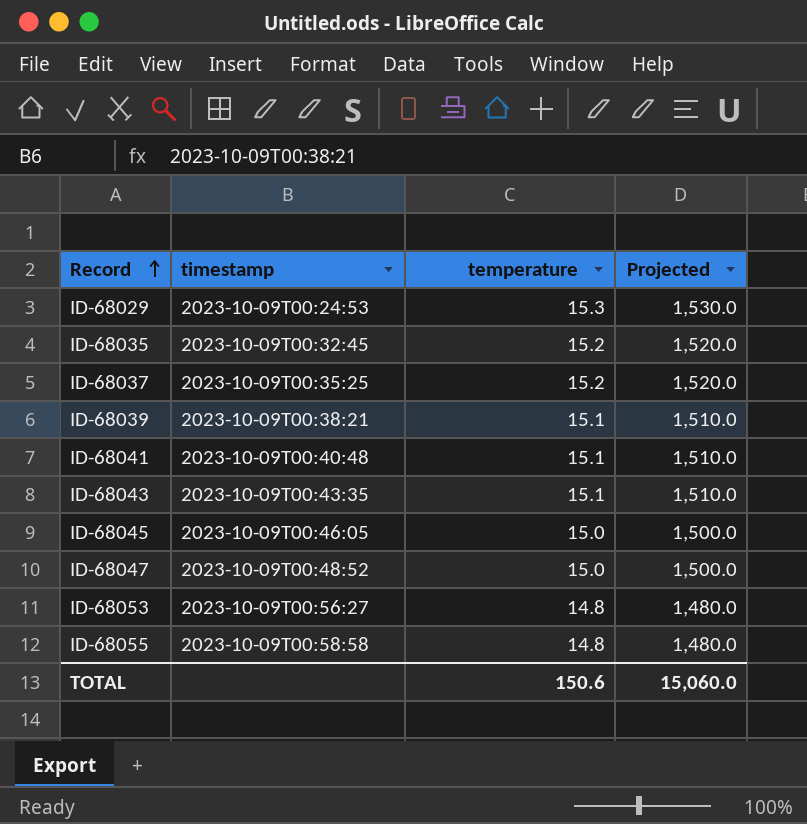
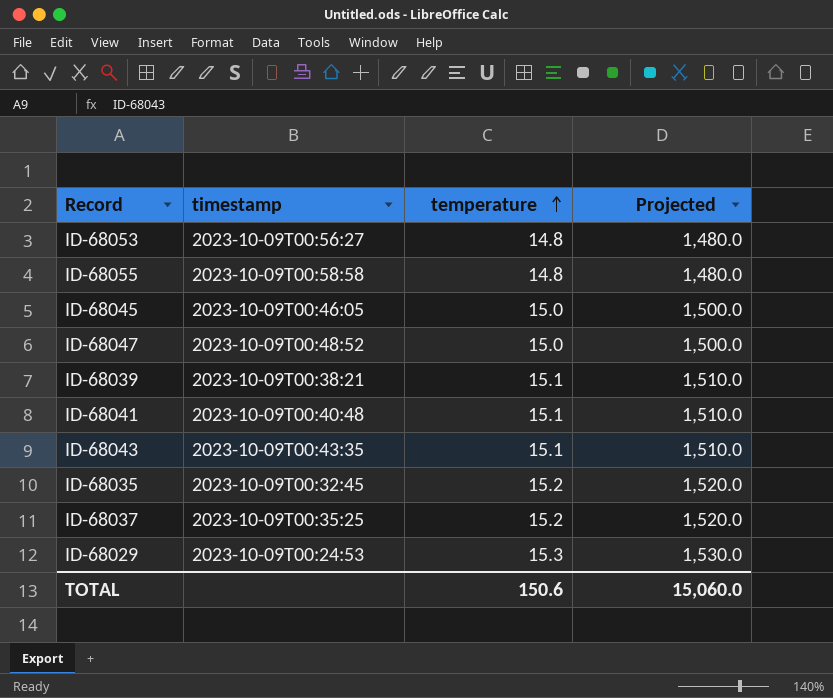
row order: Record ascending -> temperature ascending

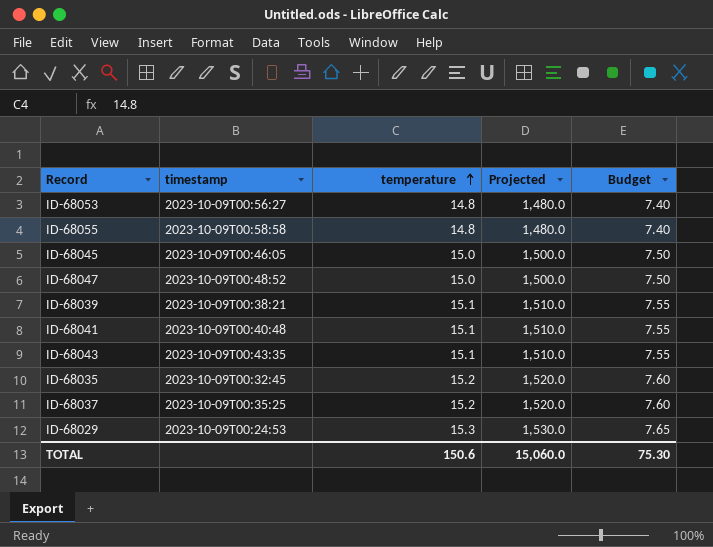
column Budget | formula: none -> [temperature] * 0.5

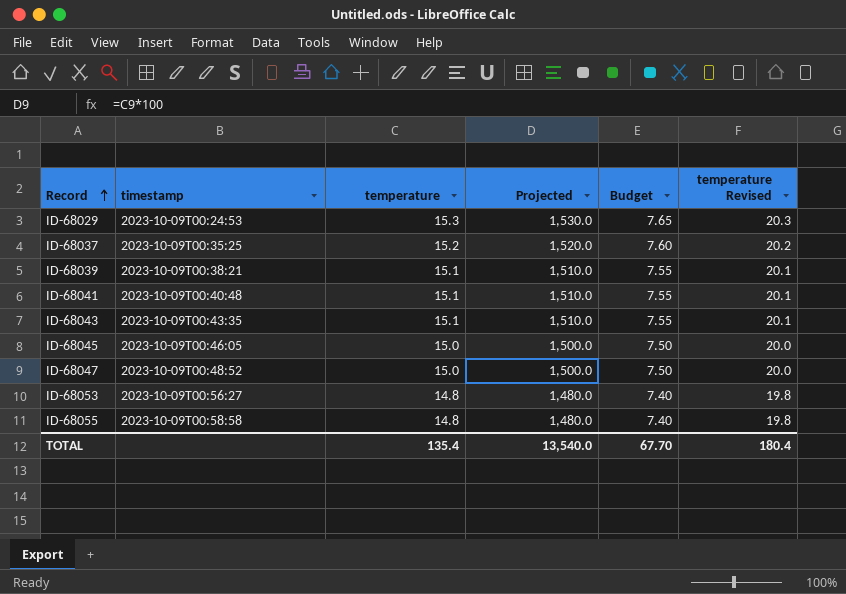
row order: temperature ascending -> Record ascending
column temperature Revised | formula: none -> [temperature] + 5
row ID-68035: 2023-10-09T00:32:45 | 15.2 | 1,520.0 | 7.60 -> none
TOTAL | temperature: 150.6 -> 135.4
TOTAL | Projected: 15,060.0 -> 13,540.0
TOTAL | Budget: 75.30 -> 67.70

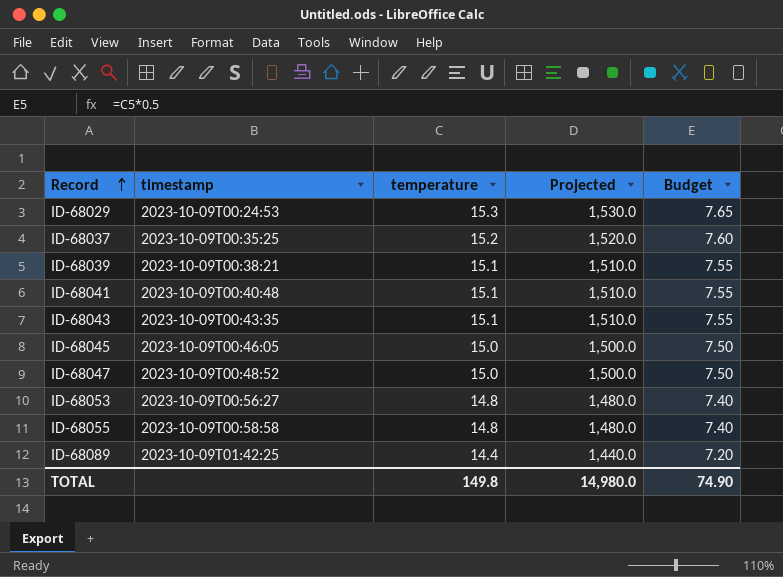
column temperature Revised | formula: [temperature] + 5 -> none
row ID-68089: none -> 2023-10-09T01:42:25 | 14.4 | 1,440.0 | 7.20
TOTAL | temperature: 135.4 -> 149.8
TOTAL | Projected: 13,540.0 -> 14,980.0
TOTAL | Budget: 67.70 -> 74.90

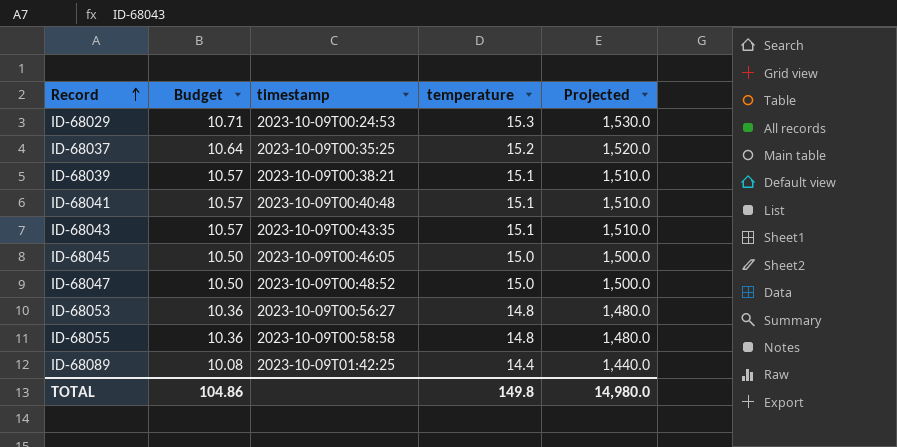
column Budget | formula: [temperature] * 0.5 -> [temperature] * 0.7
column Budget | position: 5 -> 2
TOTAL | Budget: 74.90 -> 104.86

